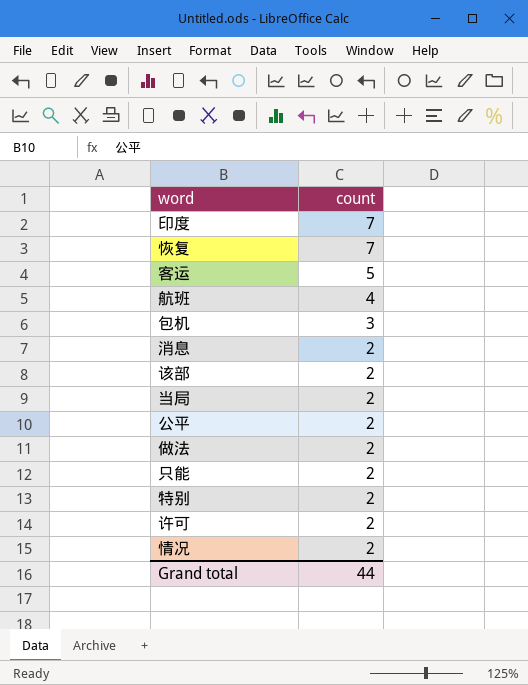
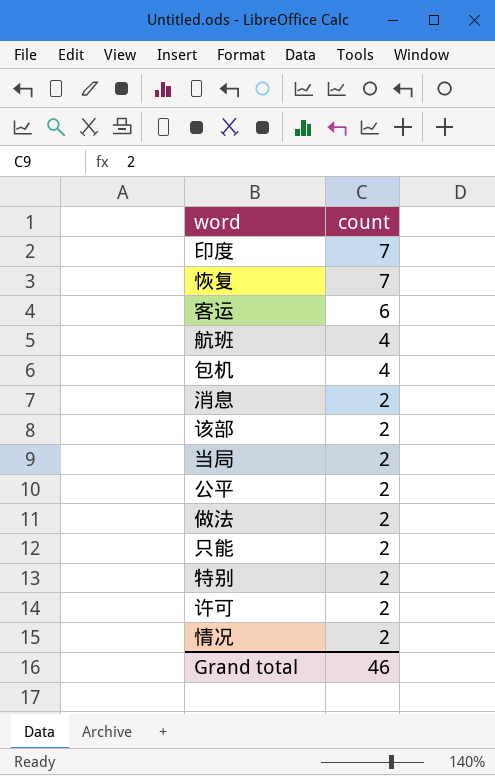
客运 | count: 5 -> 6
包机 | count: 3 -> 4
Grand total | count: 44 -> 46

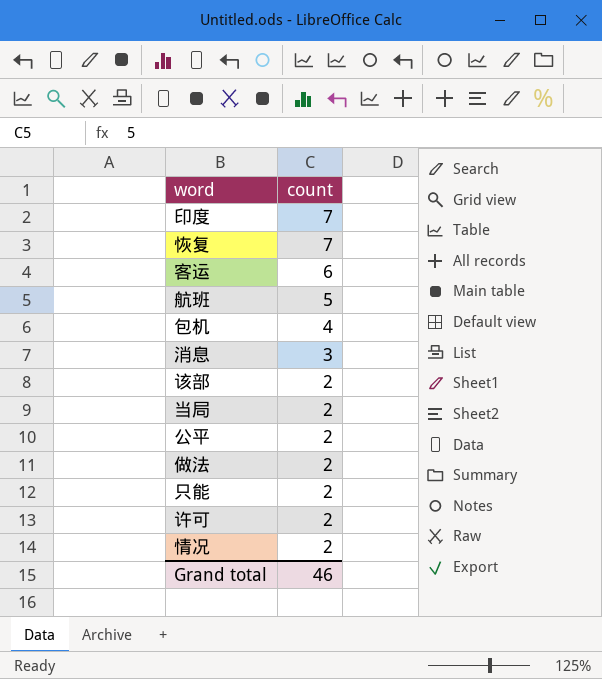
row 特别: 2 -> none
航班 | count: 4 -> 5
消息 | count: 2 -> 3

